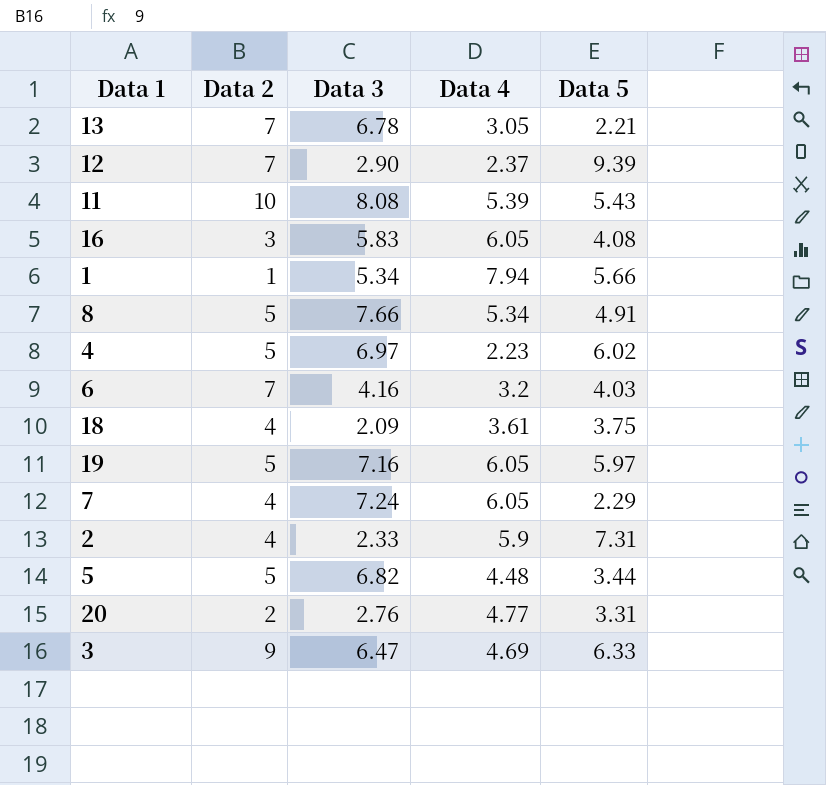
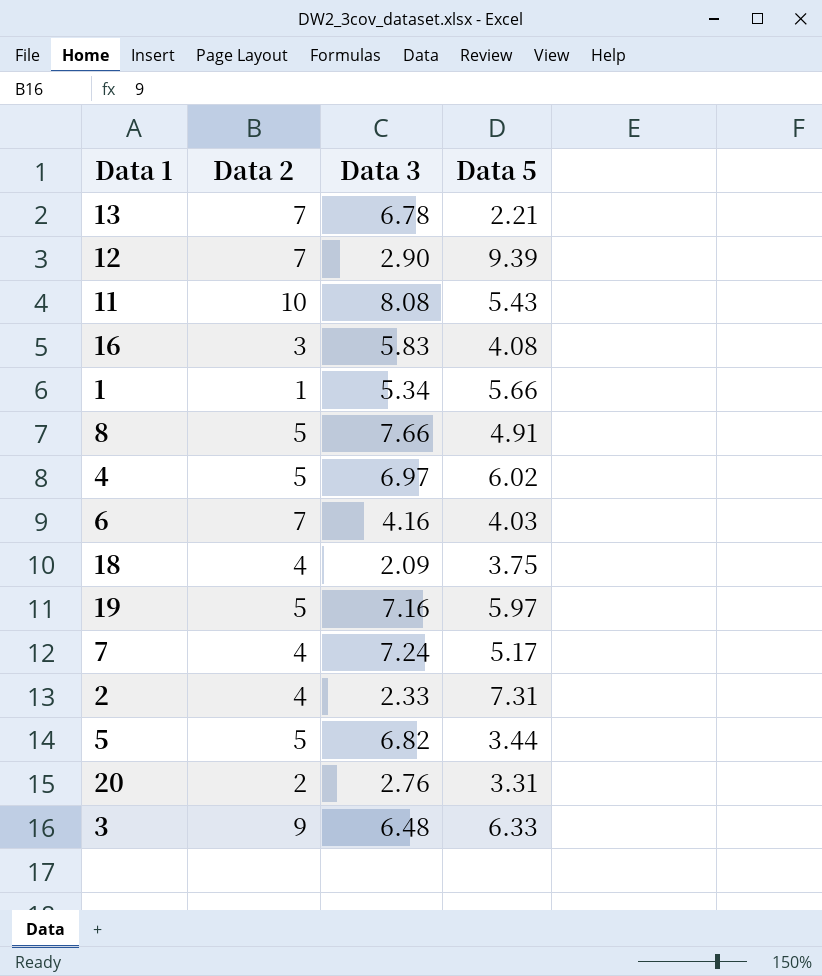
column Data 4 | position: 4 -> none
7 | Data 5: 2.29 -> 5.17
3 | Data 3: 6.47 -> 6.48

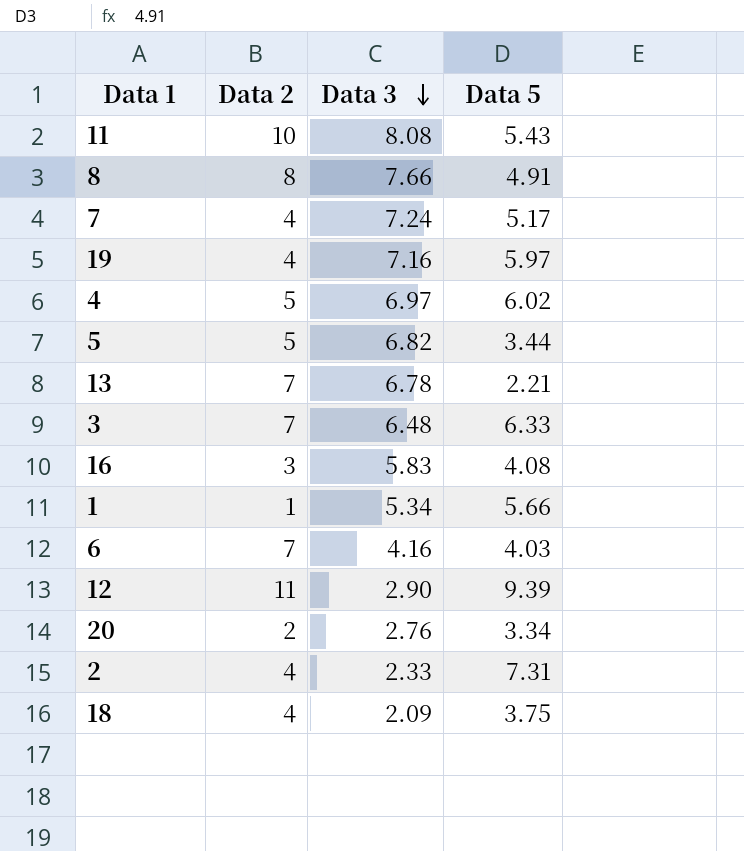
row order: none -> Data 3 descending
8 | Data 2: 5 -> 8
19 | Data 2: 5 -> 4
3 | Data 2: 9 -> 7
12 | Data 2: 7 -> 11
20 | Data 5: 3.31 -> 3.34

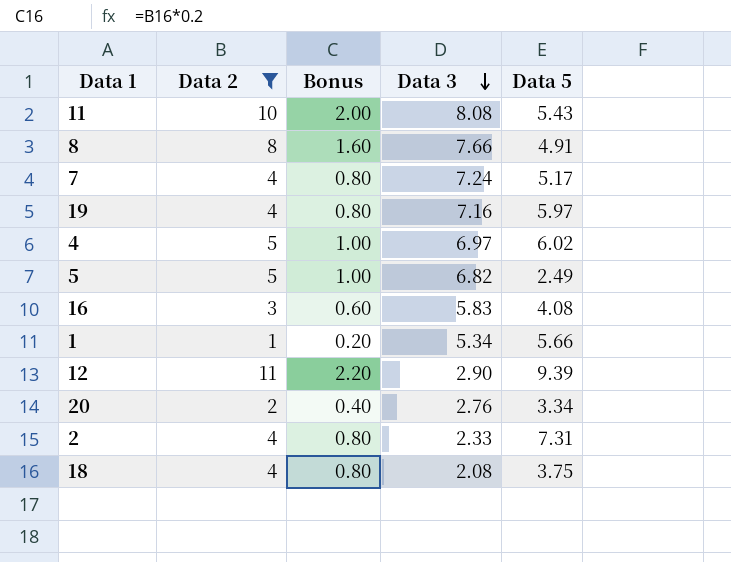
filter: none -> Data 2 != 7
column Bonus | formula: none -> [Data 2] * 0.2
5 | Data 5: 3.44 -> 2.49
18 | Data 3: 2.09 -> 2.08

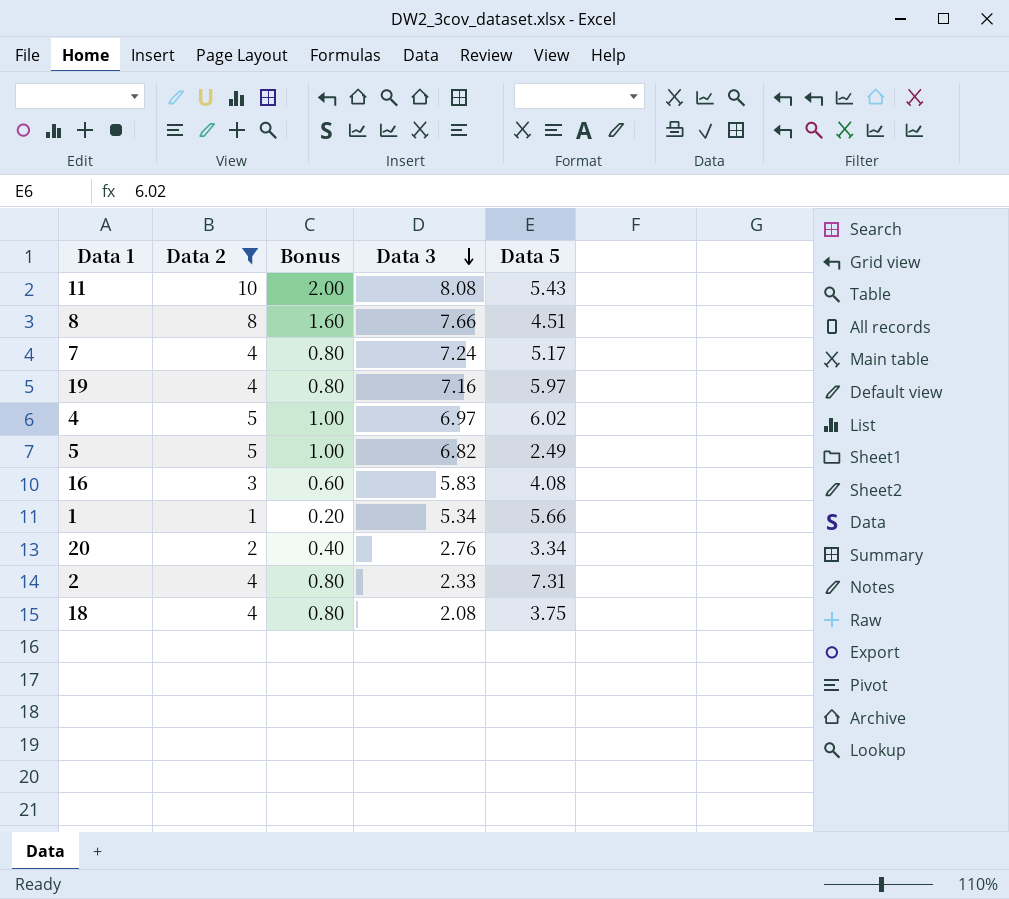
row 12: 11 | 2.20 | 2.90 | 9.39 -> none
8 | Data 5: 4.91 -> 4.51

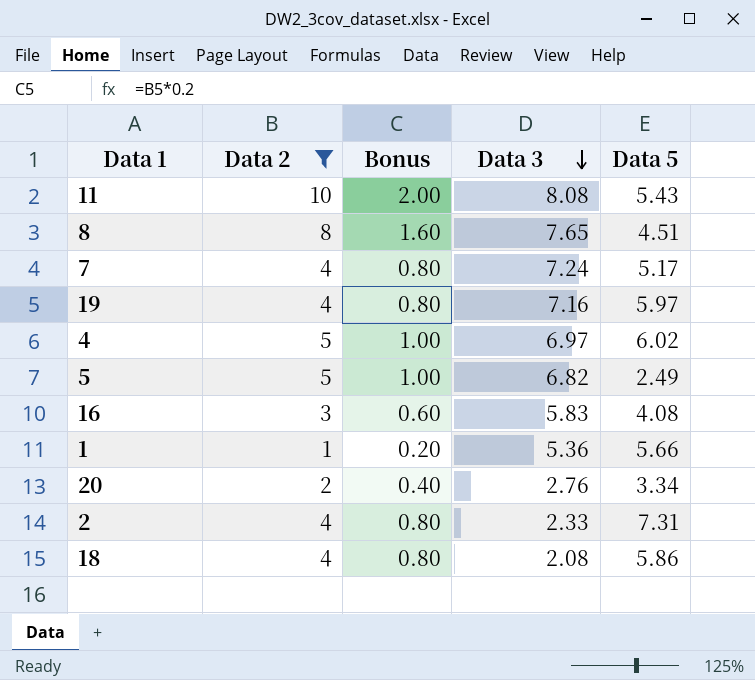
8 | Data 3: 7.66 -> 7.65
1 | Data 3: 5.34 -> 5.36
18 | Data 5: 3.75 -> 5.86

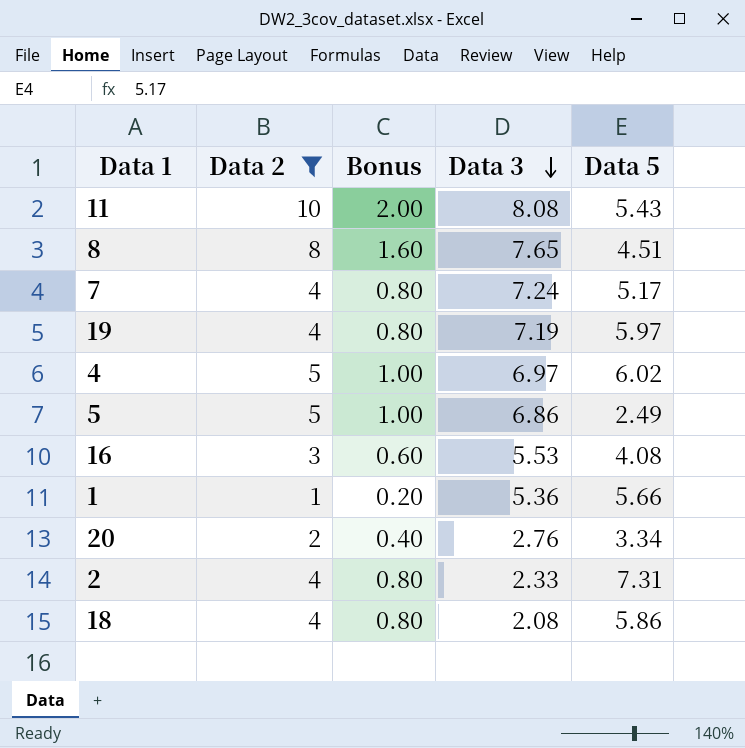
19 | Data 3: 7.16 -> 7.19
5 | Data 3: 6.82 -> 6.86
16 | Data 3: 5.83 -> 5.53

